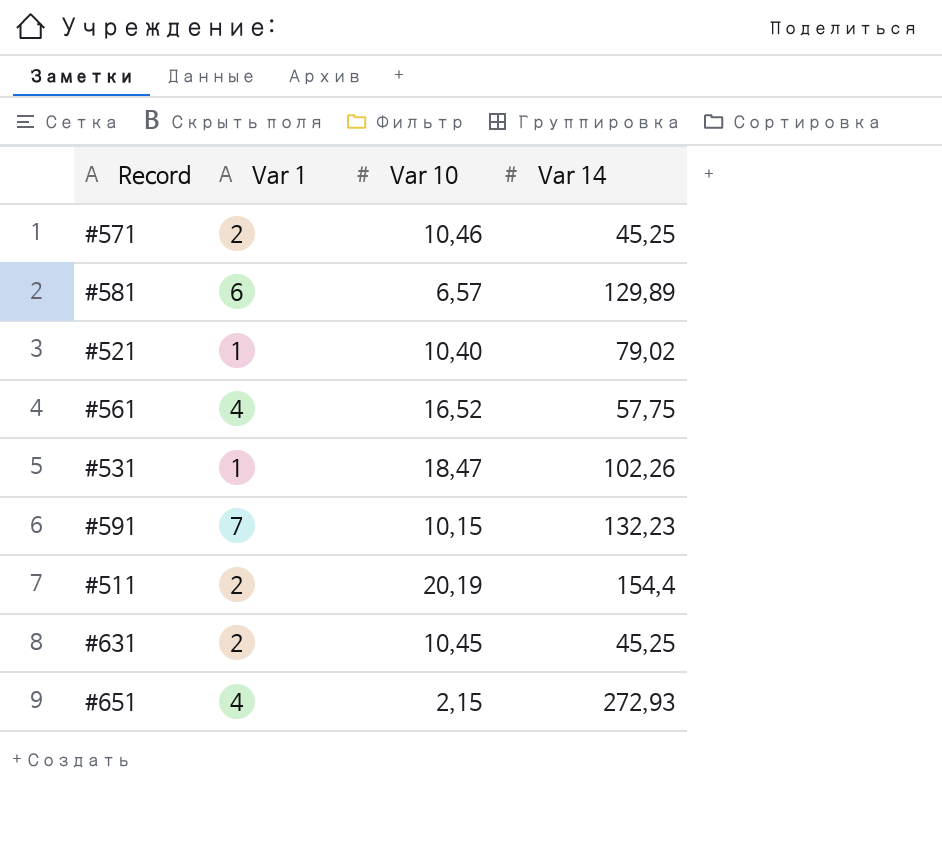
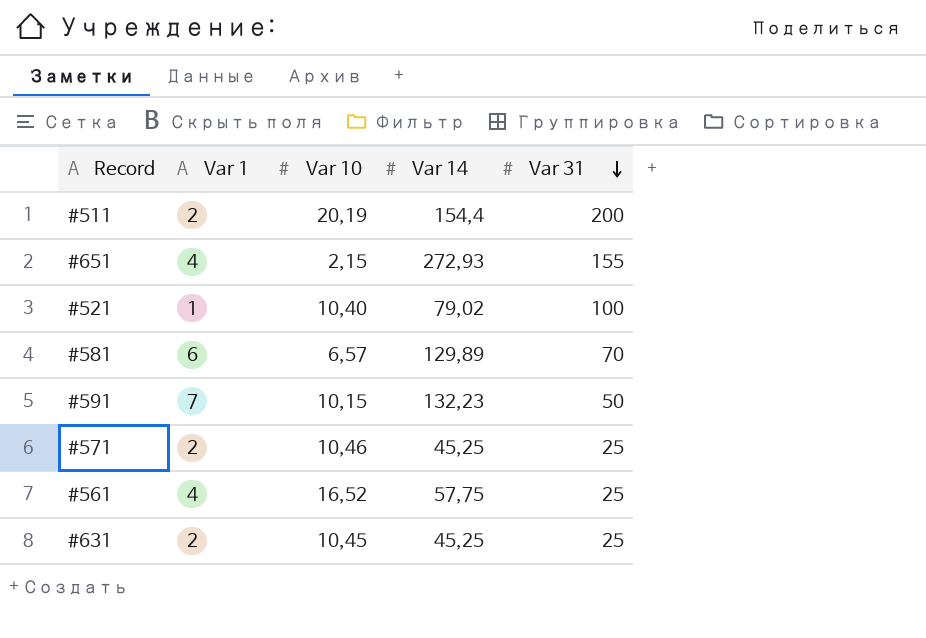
row order: none -> Var 31 descending
column Var 31 | position: none -> 5
row #531: 1 | 18,47 | 102,26 -> none

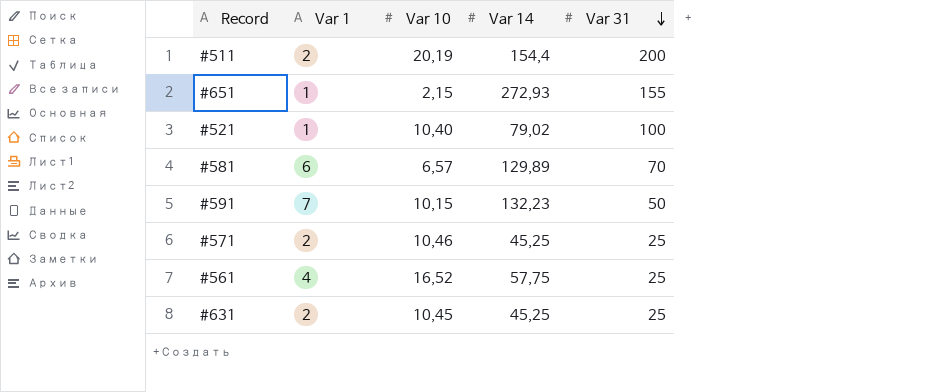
#651 | Var 1: 4 -> 1

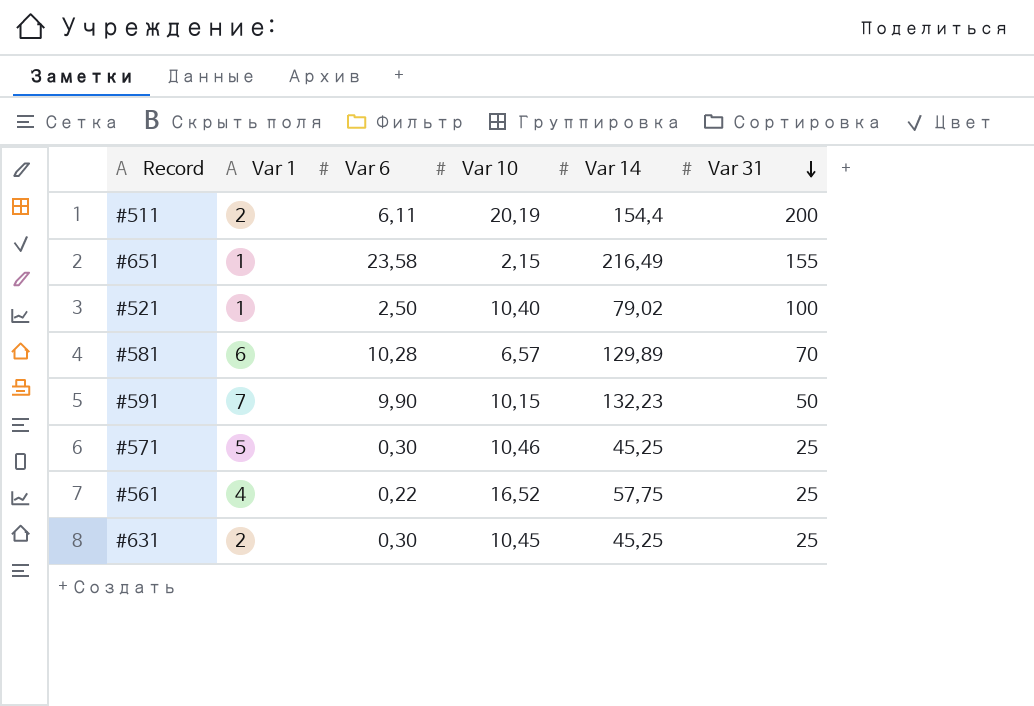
column Var 6 | position: none -> 3
#651 | Var 14: 272,93 -> 216,49
#571 | Var 1: 2 -> 5

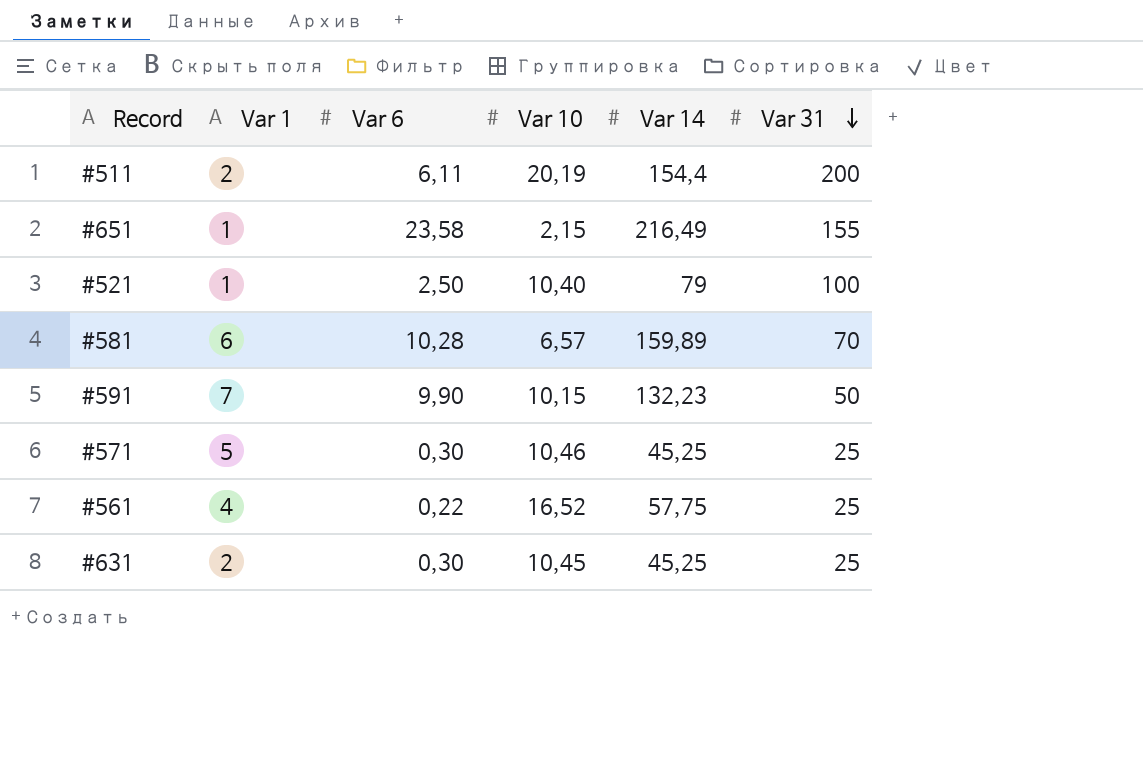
#521 | Var 14: 79,02 -> 79
#581 | Var 14: 129,89 -> 159,89

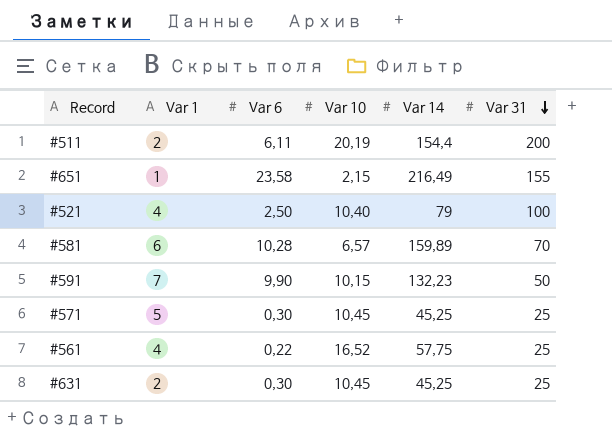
#521 | Var 1: 1 -> 4
#571 | Var 10: 10,46 -> 10,45

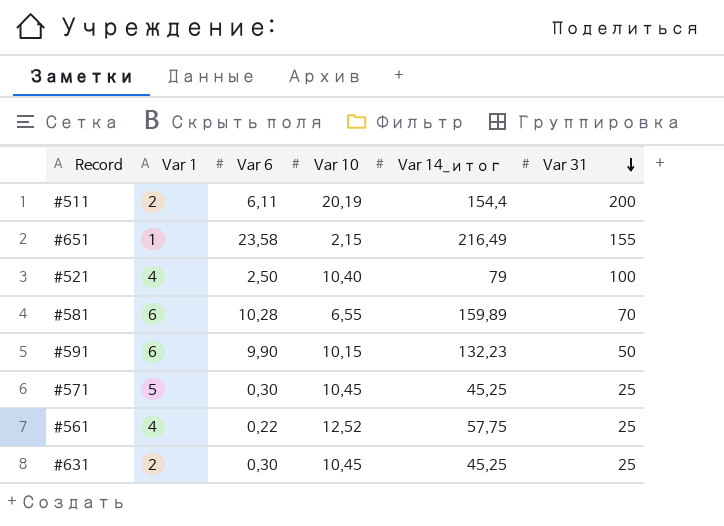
column name: Var 14 -> Var 14_итог
#581 | Var 10: 6,57 -> 6,55
#591 | Var 1: 7 -> 6
#561 | Var 10: 16,52 -> 12,52

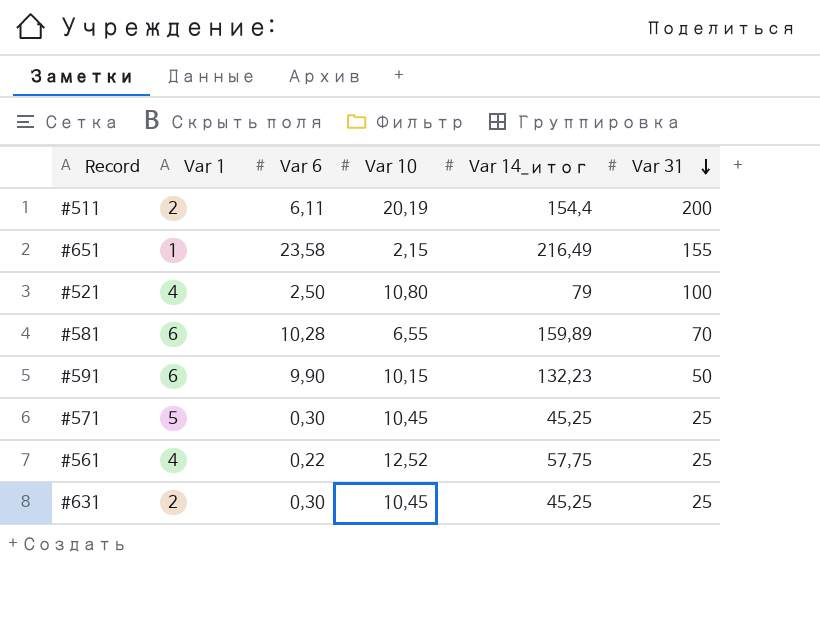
#521 | Var 10: 10,40 -> 10,80

